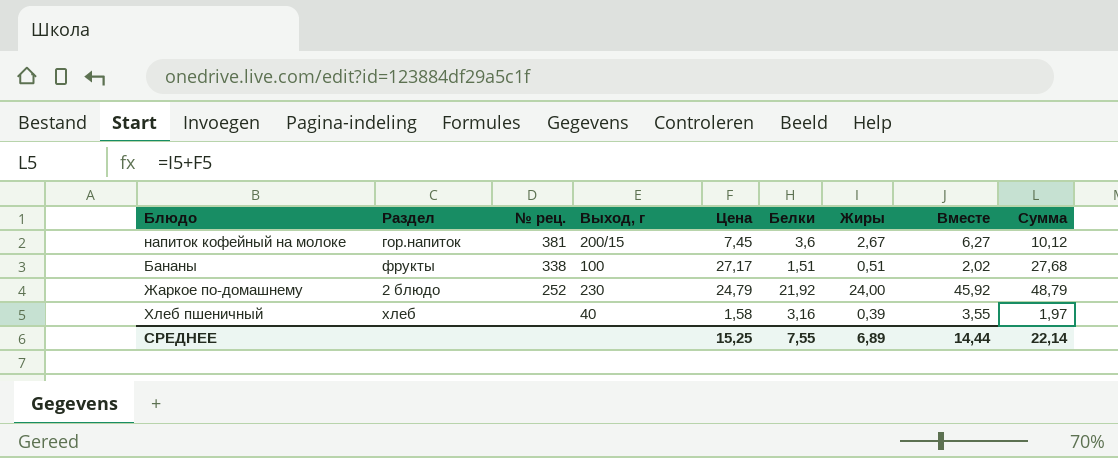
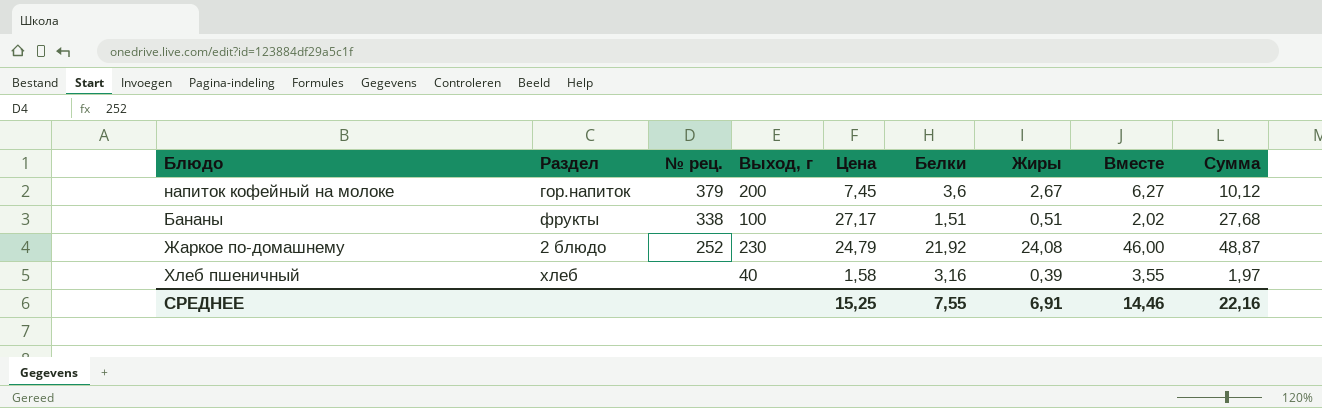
напиток кофейный на молоке | № рец.: 381 -> 379
напиток кофейный на молоке | Выход, г: 200/15 -> 200
Жаркое по-домашнему | Жиры: 24,00 -> 24,08
Жаркое по-домашнему | Вместе: 45,92 -> 46,00
Жаркое по-домашнему | Сумма: 48,79 -> 48,87
СРЕДНЕЕ | Жиры: 6,89 -> 6,91
СРЕДНЕЕ | Вместе: 14,44 -> 14,46
СРЕДНЕЕ | Сумма: 22,14 -> 22,16

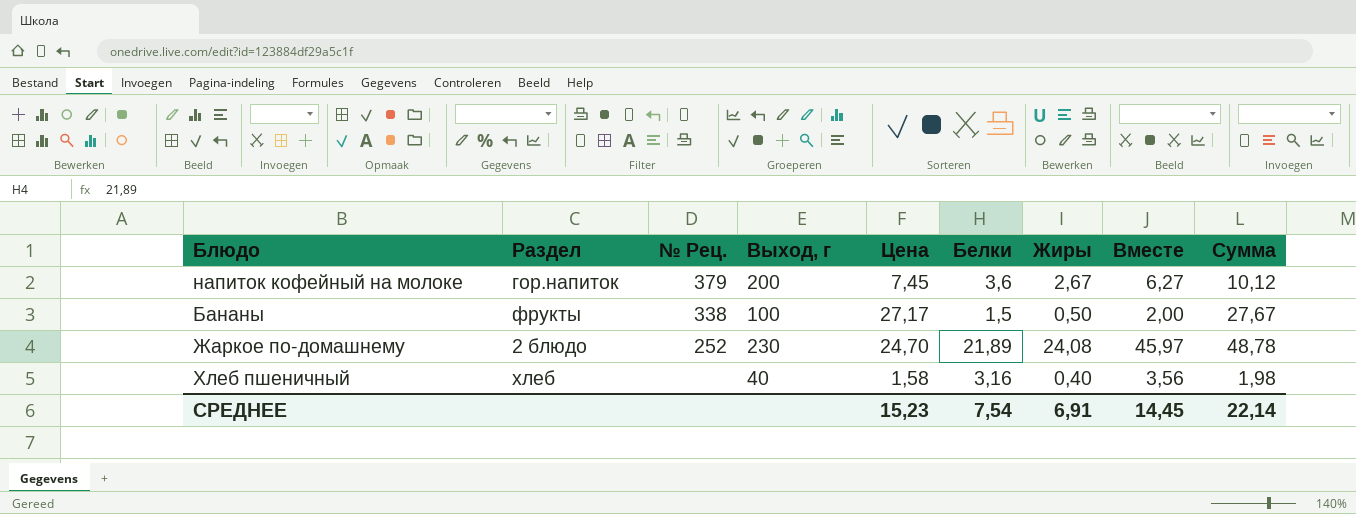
column name: № рец. -> № Рец.
Бананы | Белки: 1,51 -> 1,5
Бананы | Жиры: 0,51 -> 0,50
Бананы | Вместе: 2,02 -> 2,00
Бананы | Сумма: 27,68 -> 27,67
Жаркое по-домашнему | Цена: 24,79 -> 24,70
Жаркое по-домашнему | Белки: 21,92 -> 21,89
Жаркое по-домашнему | Вместе: 46,00 -> 45,97
Жаркое по-домашнему | Сумма: 48,87 -> 48,78
Хлеб пшеничный | Жиры: 0,39 -> 0,40
Хлеб пшеничный | Вместе: 3,55 -> 3,56
Хлеб пшеничный | Сумма: 1,97 -> 1,98
СРЕДНЕЕ | Цена: 15,25 -> 15,23
СРЕДНЕЕ | Белки: 7,55 -> 7,54
СРЕДНЕЕ | Вместе: 14,46 -> 14,45
СРЕДНЕЕ | Сумма: 22,16 -> 22,14

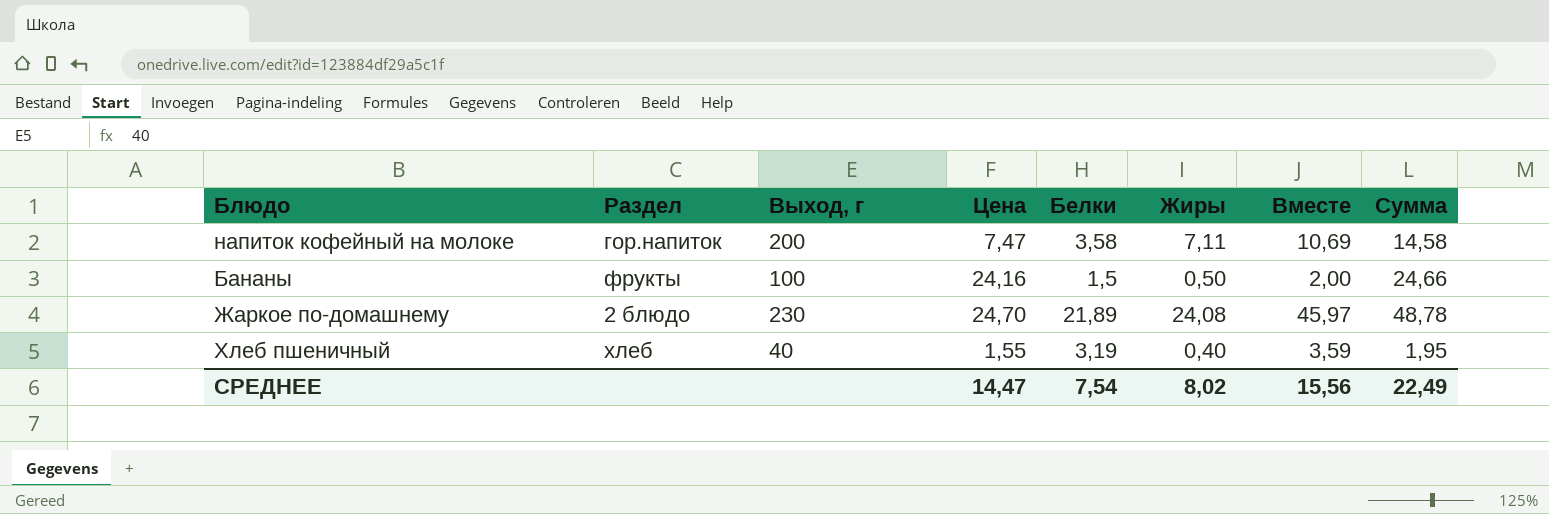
column № Рец. | position: 3 -> none
напиток кофейный на молоке | Цена: 7,45 -> 7,47
напиток кофейный на молоке | Белки: 3,6 -> 3,58
напиток кофейный на молоке | Жиры: 2,67 -> 7,11
напиток кофейный на молоке | Вместе: 6,27 -> 10,69
напиток кофейный на молоке | Сумма: 10,12 -> 14,58
Бананы | Цена: 27,17 -> 24,16
Бананы | Сумма: 27,67 -> 24,66
Хлеб пшеничный | Цена: 1,58 -> 1,55
Хлеб пшеничный | Белки: 3,16 -> 3,19
Хлеб пшеничный | Вместе: 3,56 -> 3,59
Хлеб пшеничный | Сумма: 1,98 -> 1,95
СРЕДНЕЕ | Цена: 15,23 -> 14,47
СРЕДНЕЕ | Жиры: 6,91 -> 8,02
СРЕДНЕЕ | Вместе: 14,45 -> 15,56
СРЕДНЕЕ | Сумма: 22,14 -> 22,49

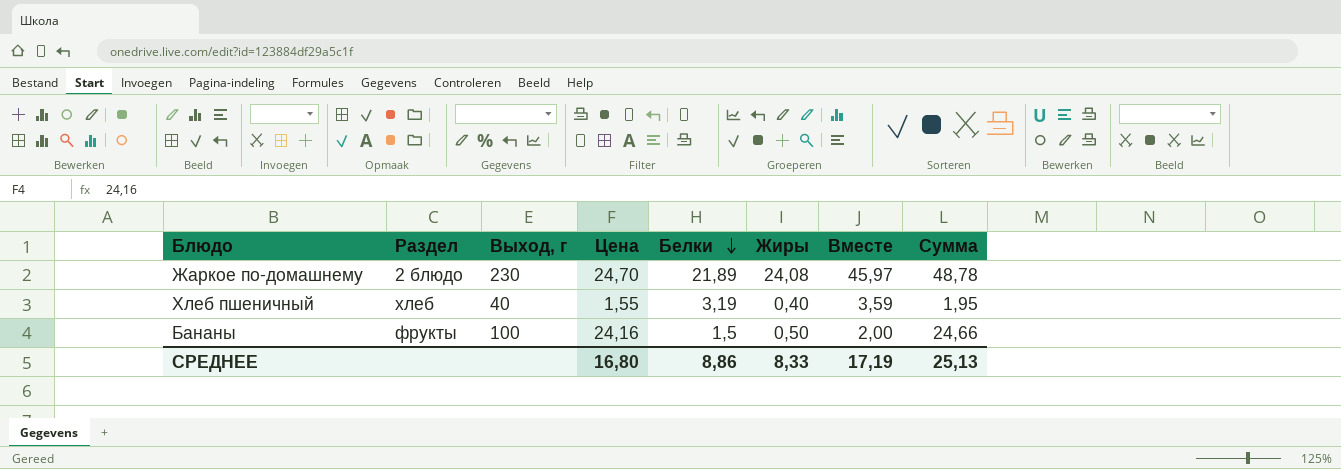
row order: none -> Белки descending
row напиток кофейный на молоке: гор.напиток | 200 | 7,47 | 3,58 | 7,11 | 10,69 | 14,58 -> none
СРЕДНЕЕ | Цена: 14,47 -> 16,80
СРЕДНЕЕ | Белки: 7,54 -> 8,86
СРЕДНЕЕ | Жиры: 8,02 -> 8,33
СРЕДНЕЕ | Вместе: 15,56 -> 17,19
СРЕДНЕЕ | Сумма: 22,49 -> 25,13

